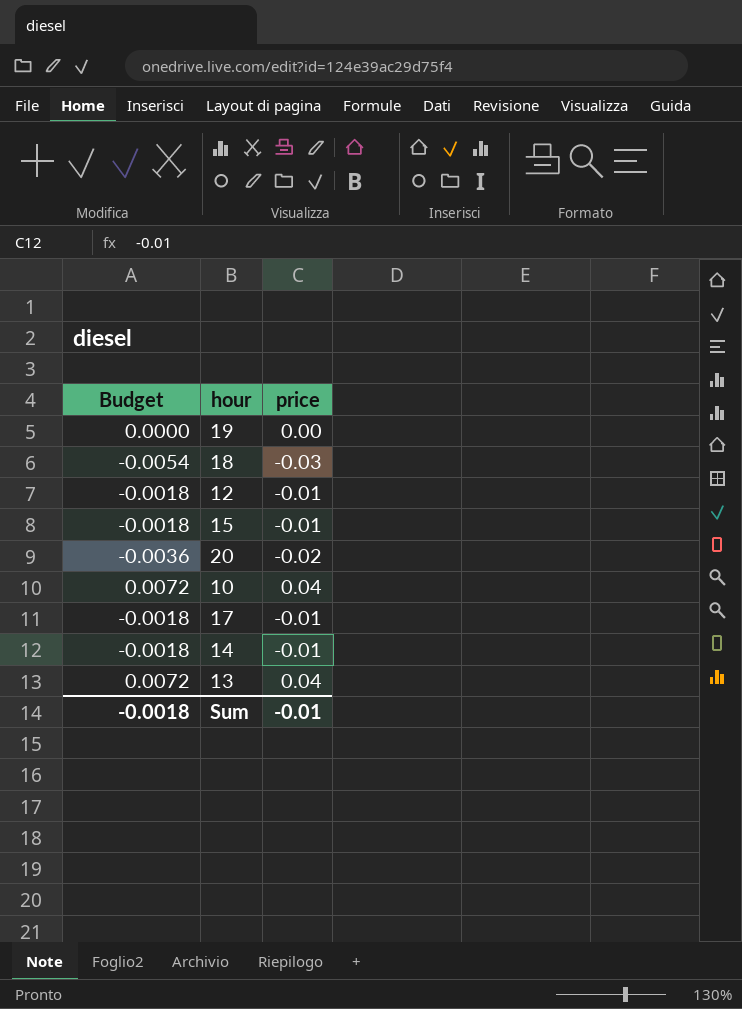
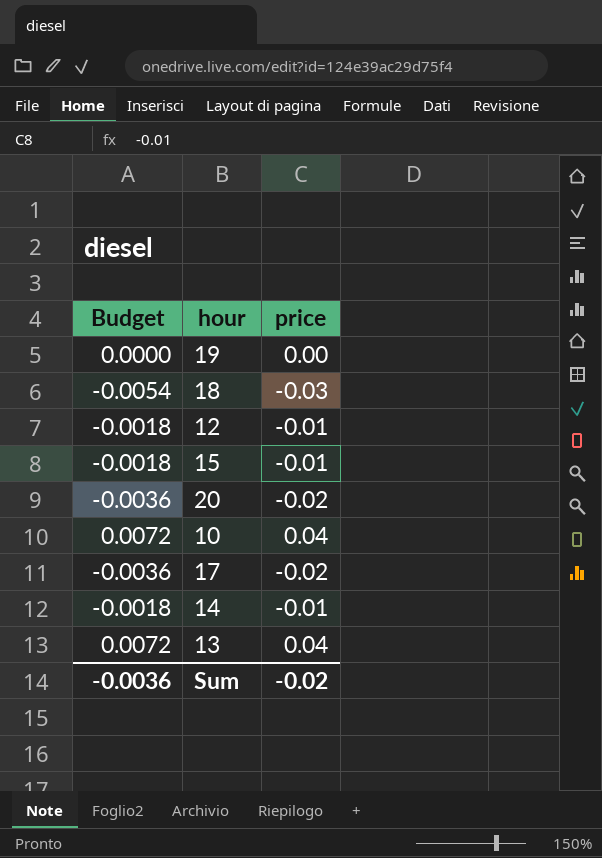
17 | Budget: -0.0018 -> -0.0036
17 | price: -0.01 -> -0.02
Sum | Budget: -0.0018 -> -0.0036
Sum | price: -0.01 -> -0.02

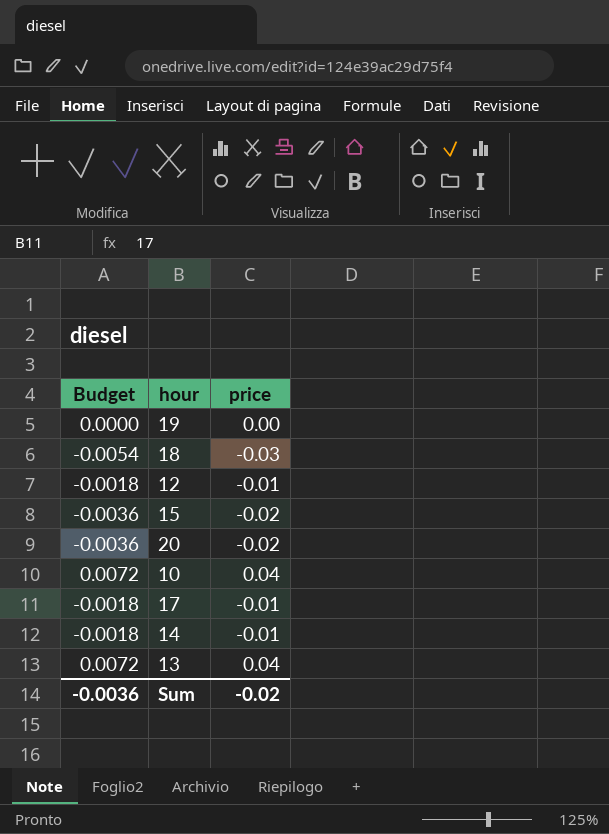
15 | Budget: -0.0018 -> -0.0036
15 | price: -0.01 -> -0.02
17 | Budget: -0.0036 -> -0.0018
17 | price: -0.02 -> -0.01

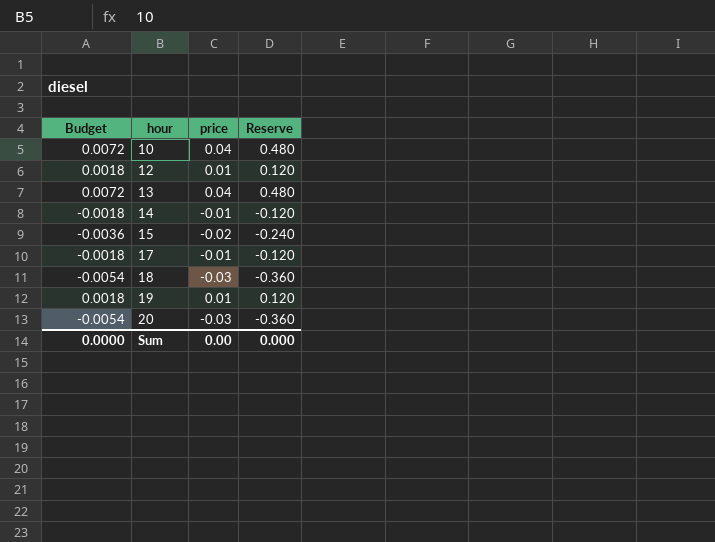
row order: none -> hour ascending
column Reserve | formula: none -> [price] * 12
12 | Budget: -0.0018 -> 0.0018
12 | price: -0.01 -> 0.01
19 | Budget: 0.0000 -> 0.0018
19 | price: 0.00 -> 0.01
20 | Budget: -0.0036 -> -0.0054
20 | price: -0.02 -> -0.03
Sum | Budget: -0.0036 -> 0.0000
Sum | price: -0.02 -> 0.00

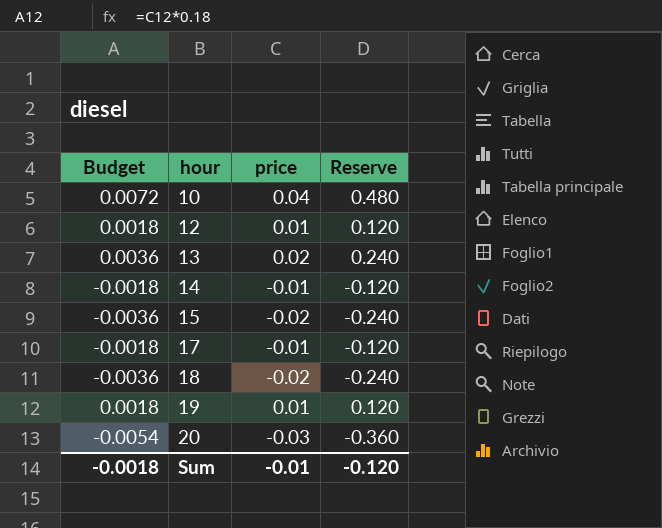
13 | Budget: 0.0072 -> 0.0036
13 | price: 0.04 -> 0.02
13 | Reserve: 0.480 -> 0.240
18 | Budget: -0.0054 -> -0.0036
18 | price: -0.03 -> -0.02
18 | Reserve: -0.360 -> -0.240
Sum | Budget: 0.0000 -> -0.0018
Sum | price: 0.00 -> -0.01
Sum | Reserve: 0.000 -> -0.120

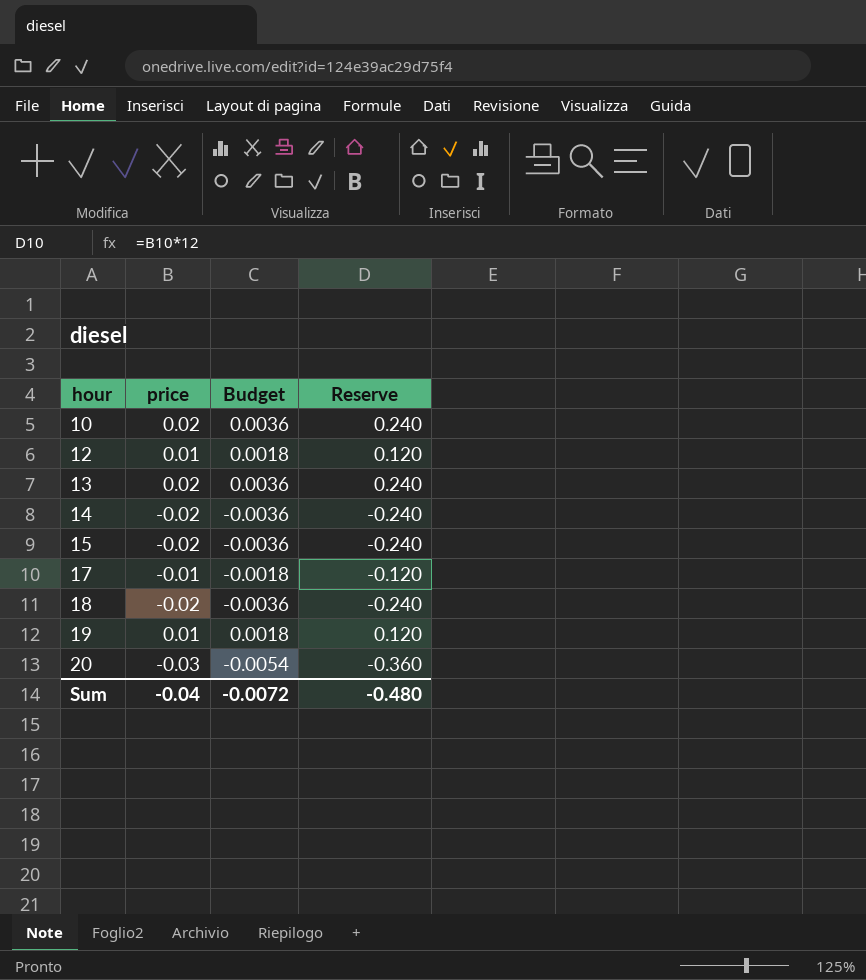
column Budget | position: 1 -> 3
10 | price: 0.04 -> 0.02
10 | Budget: 0.0072 -> 0.0036
10 | Reserve: 0.480 -> 0.240
14 | price: -0.01 -> -0.02
14 | Budget: -0.0018 -> -0.0036
14 | Reserve: -0.120 -> -0.240
Sum | price: -0.01 -> -0.04
Sum | Budget: -0.0018 -> -0.0072
Sum | Reserve: -0.120 -> -0.480

